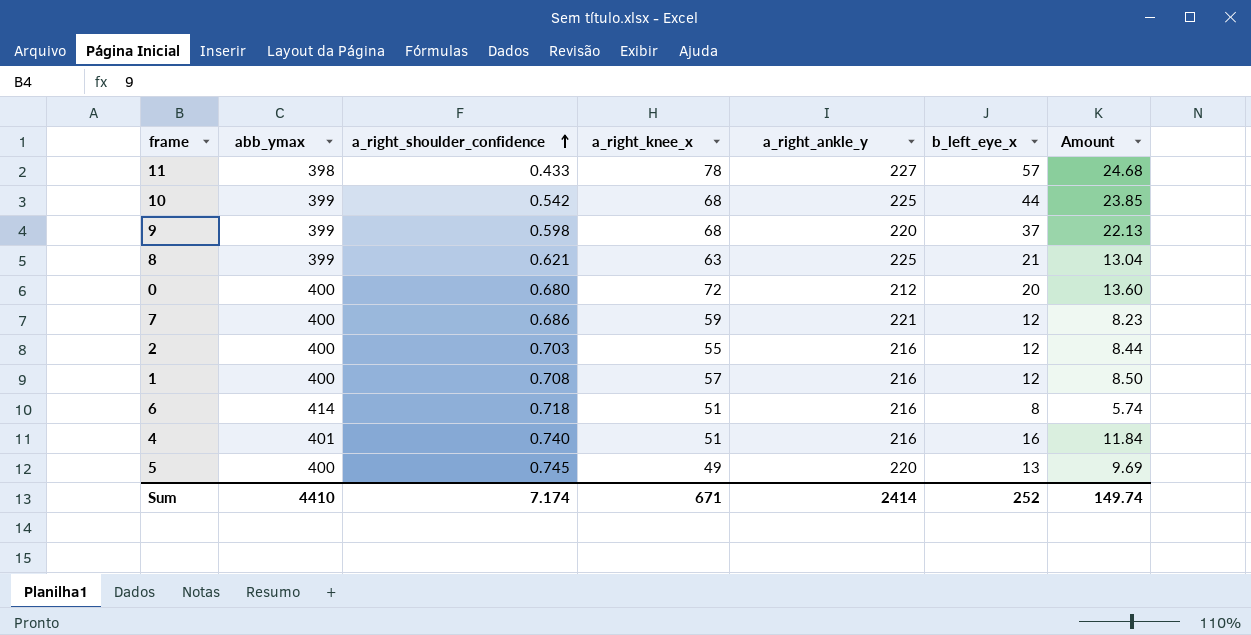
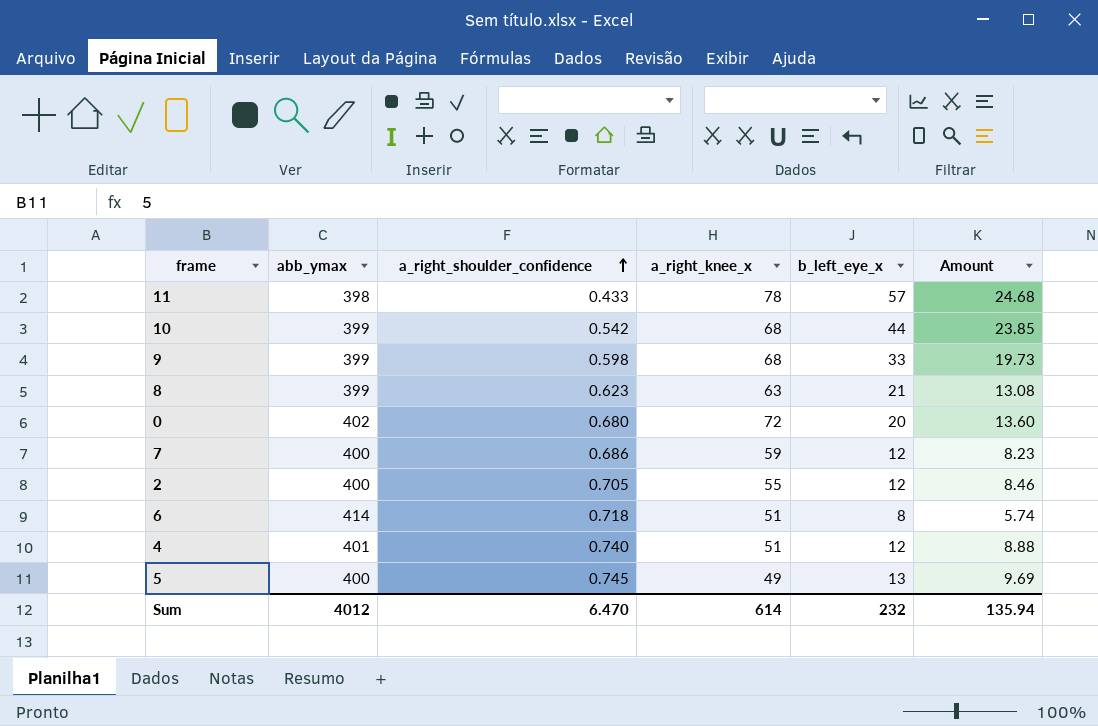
column a_right_ankle_y | position: 5 -> none
row 1: 400 | 0.708 | 57 | 216 | 12 | 8.50 -> none
9 | b_left_eye_x: 37 -> 33
9 | Amount: 22.13 -> 19.73
8 | a_right_shoulder_confidence: 0.621 -> 0.623
8 | Amount: 13.04 -> 13.08
0 | abb_ymax: 400 -> 402
2 | a_right_shoulder_confidence: 0.703 -> 0.705
2 | Amount: 8.44 -> 8.46
4 | b_left_eye_x: 16 -> 12
4 | Amount: 11.84 -> 8.88
Sum | abb_ymax: 4410 -> 4012
Sum | a_right_shoulder_confidence: 7.174 -> 6.470
Sum | a_right_knee_x: 671 -> 614
Sum | b_left_eye_x: 252 -> 232
Sum | Amount: 149.74 -> 135.94

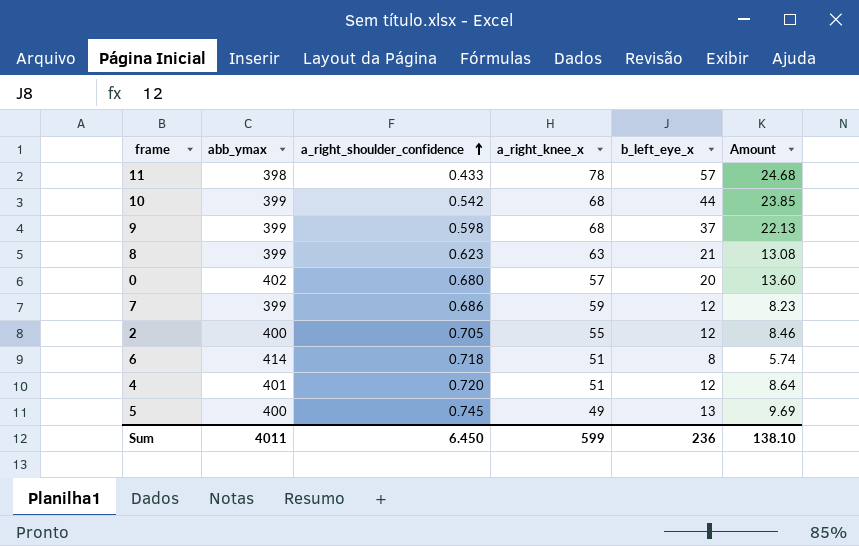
9 | b_left_eye_x: 33 -> 37
9 | Amount: 19.73 -> 22.13
0 | a_right_knee_x: 72 -> 57
7 | abb_ymax: 400 -> 399
4 | a_right_shoulder_confidence: 0.740 -> 0.720
4 | Amount: 8.88 -> 8.64
Sum | abb_ymax: 4012 -> 4011
Sum | a_right_shoulder_confidence: 6.470 -> 6.450
Sum | a_right_knee_x: 614 -> 599
Sum | b_left_eye_x: 232 -> 236
Sum | Amount: 135.94 -> 138.10

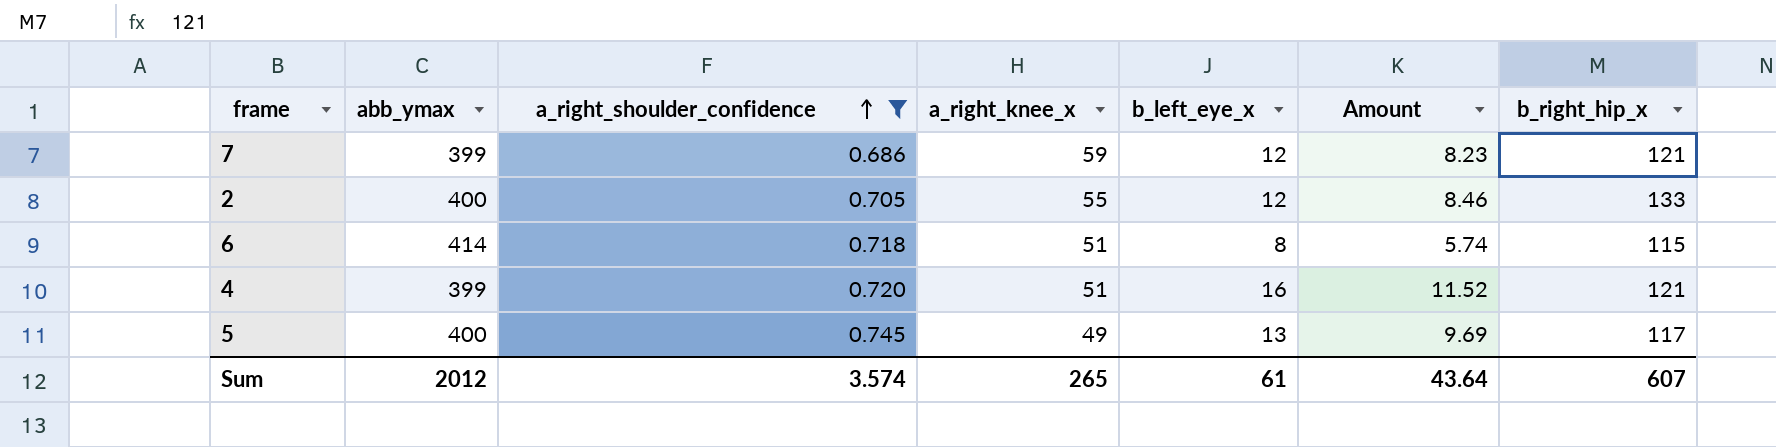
filter: none -> a_right_shoulder_confidence >= 0.686
column b_right_hip_x | position: none -> 7
4 | abb_ymax: 401 -> 399
4 | b_left_eye_x: 12 -> 16
4 | Amount: 8.64 -> 11.52
Sum | abb_ymax: 4011 -> 2012
Sum | a_right_shoulder_confidence: 6.450 -> 3.574
Sum | a_right_knee_x: 599 -> 265
Sum | b_left_eye_x: 236 -> 61
Sum | Amount: 138.10 -> 43.64

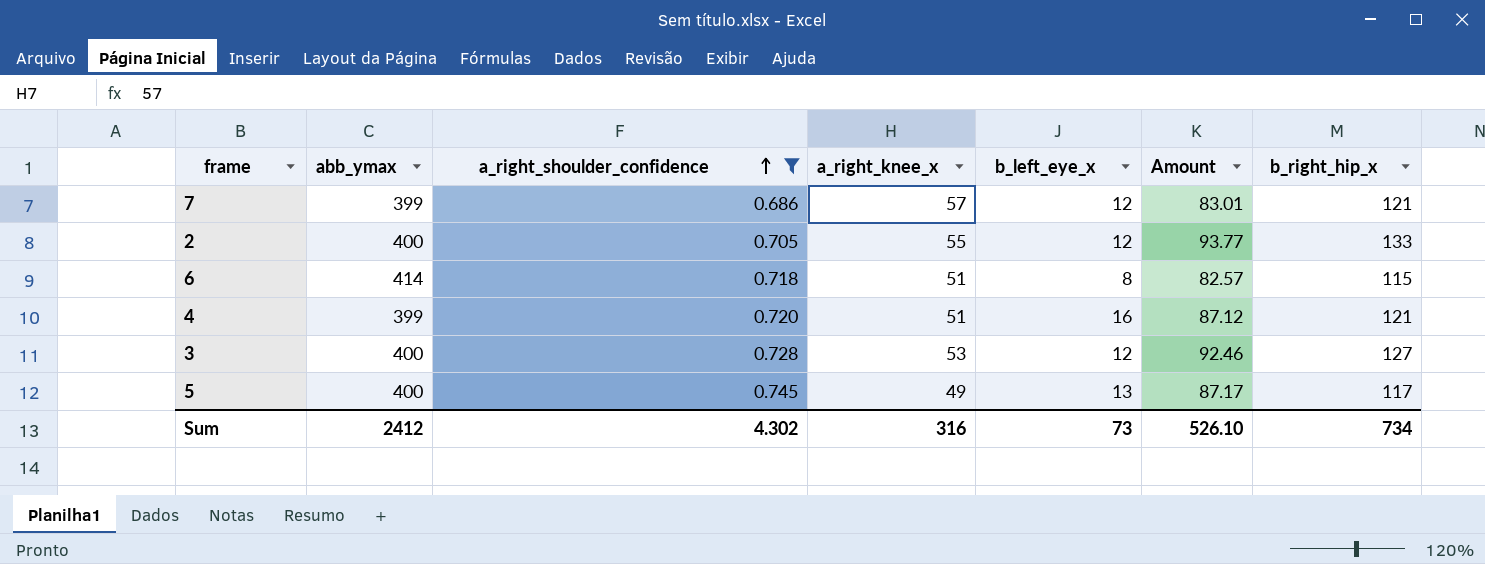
column Amount | formula: [a_right_shoulder_confidence] * [b_left_eye_x] -> [a_right_shoulder_confidence] * [b_right_hip_x]
7 | a_right_knee_x: 59 -> 57
row 3: none -> 400 | 0.728 | 53 | 12 | 92.46 | 127
Sum | abb_ymax: 2012 -> 2412
Sum | a_right_shoulder_confidence: 3.574 -> 4.302
Sum | a_right_knee_x: 265 -> 316
Sum | b_left_eye_x: 61 -> 73
Sum | Amount: 43.64 -> 526.10
Sum | b_right_hip_x: 607 -> 734

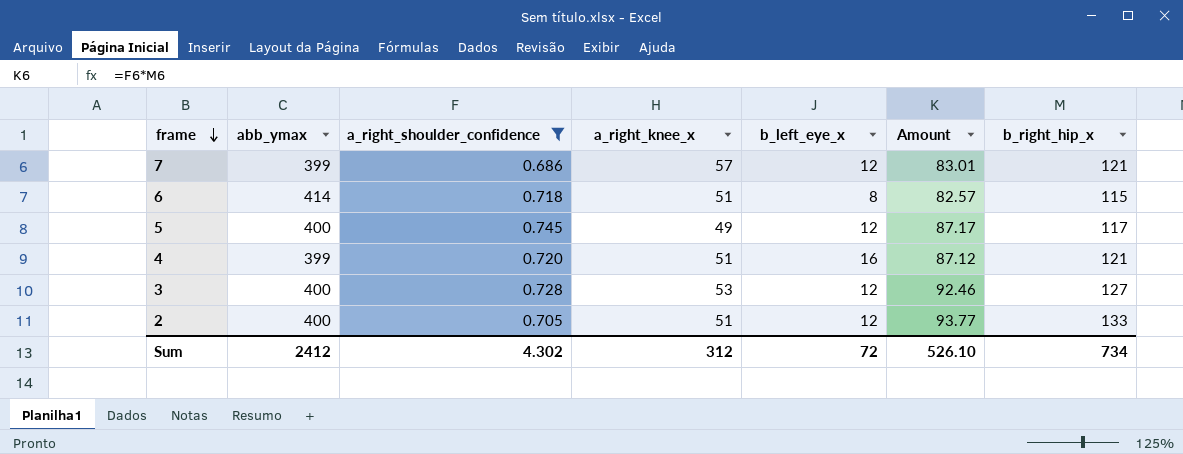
row order: a_right_shoulder_confidence ascending -> frame descending
5 | b_left_eye_x: 13 -> 12
2 | a_right_knee_x: 55 -> 51
Sum | a_right_knee_x: 316 -> 312
Sum | b_left_eye_x: 73 -> 72

